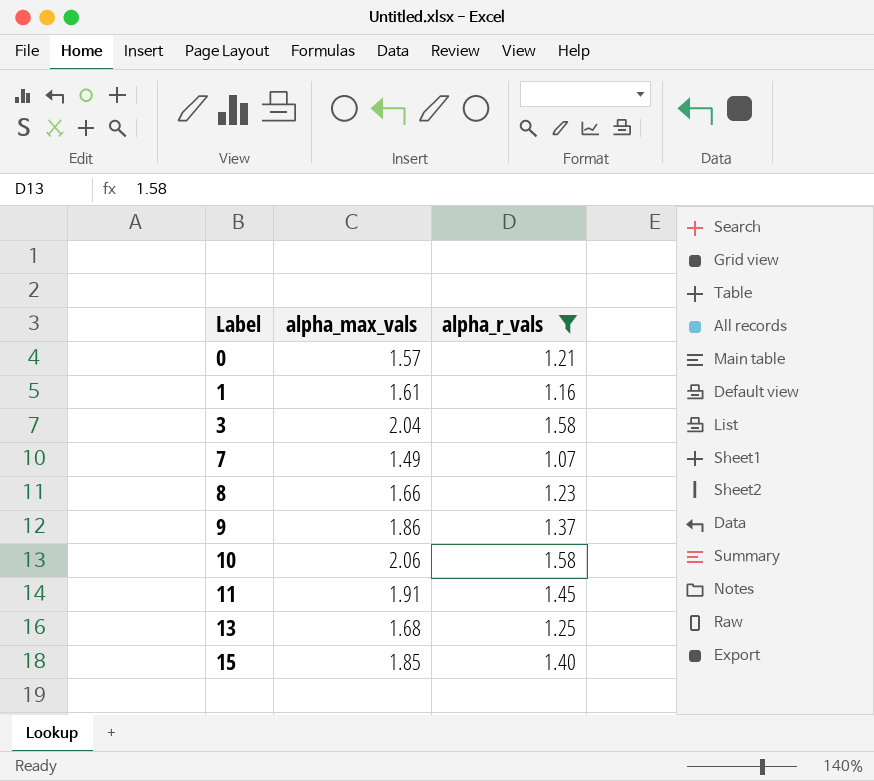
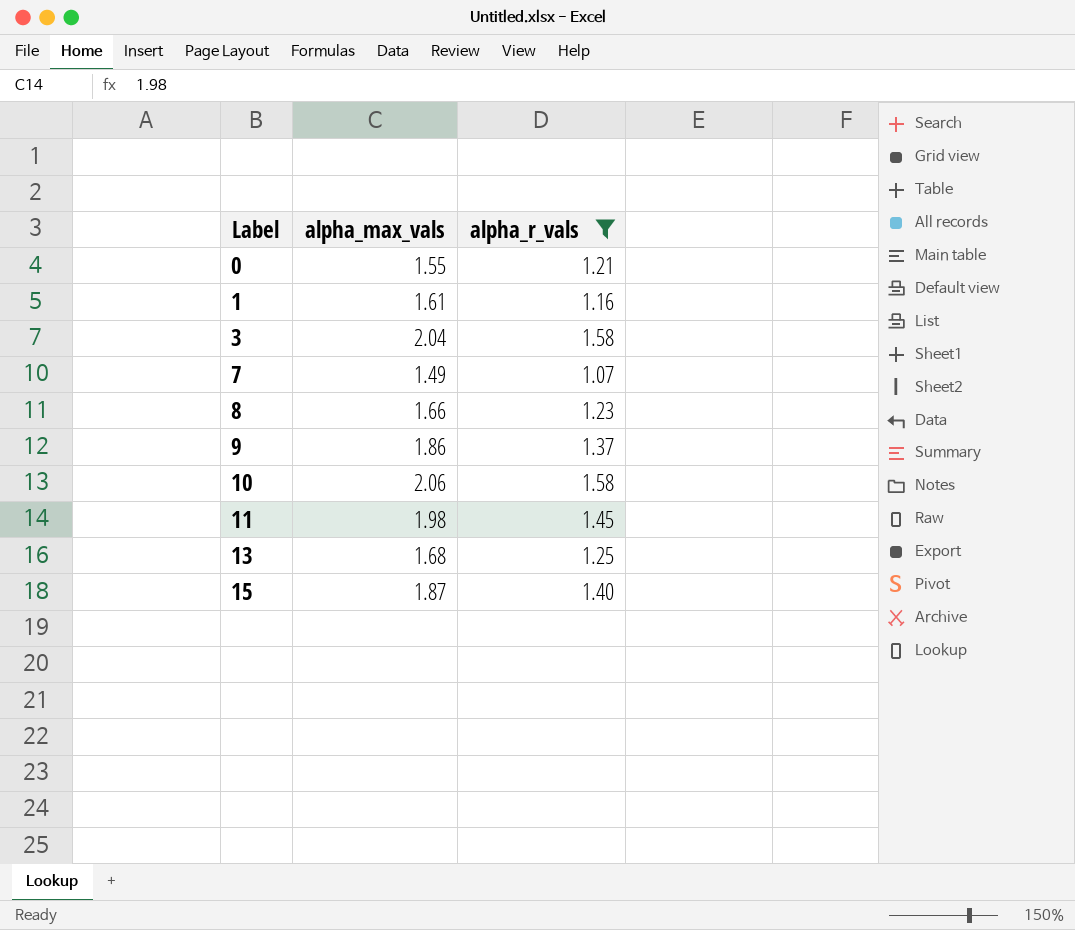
0 | alpha_max_vals: 1.57 -> 1.55
11 | alpha_max_vals: 1.91 -> 1.98
15 | alpha_max_vals: 1.85 -> 1.87

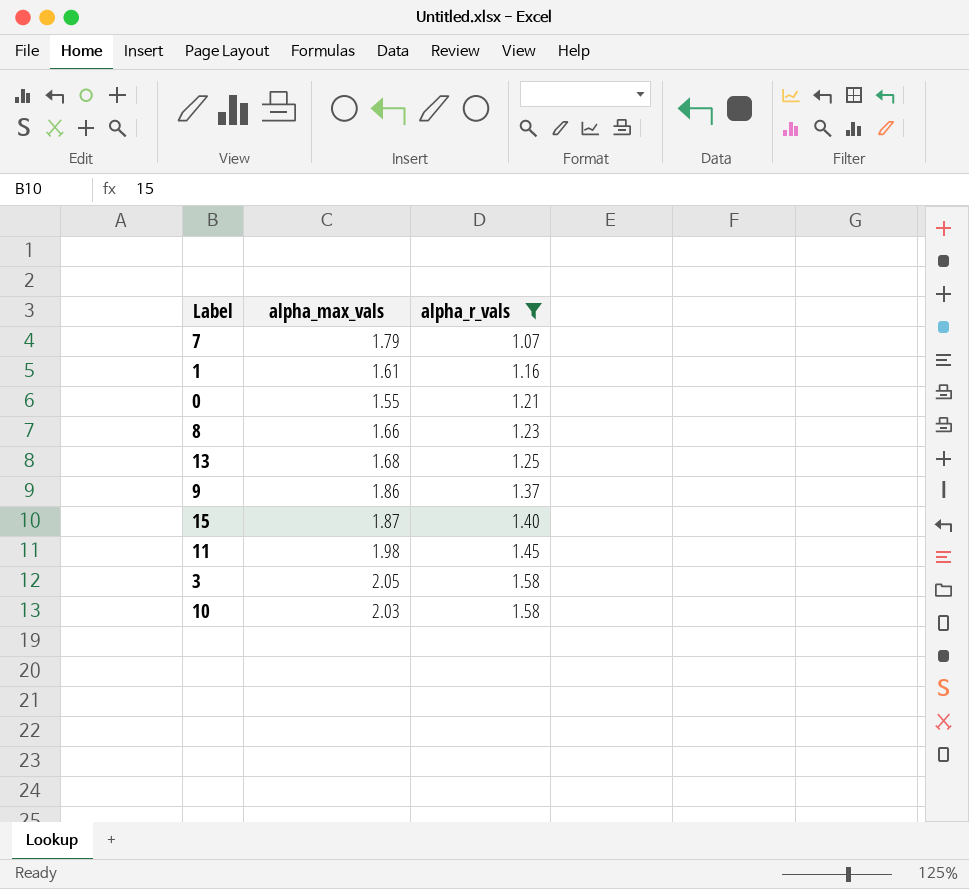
row order: Label ascending -> alpha_r_vals ascending
7 | alpha_max_vals: 1.49 -> 1.79
3 | alpha_max_vals: 2.04 -> 2.05
10 | alpha_max_vals: 2.06 -> 2.03

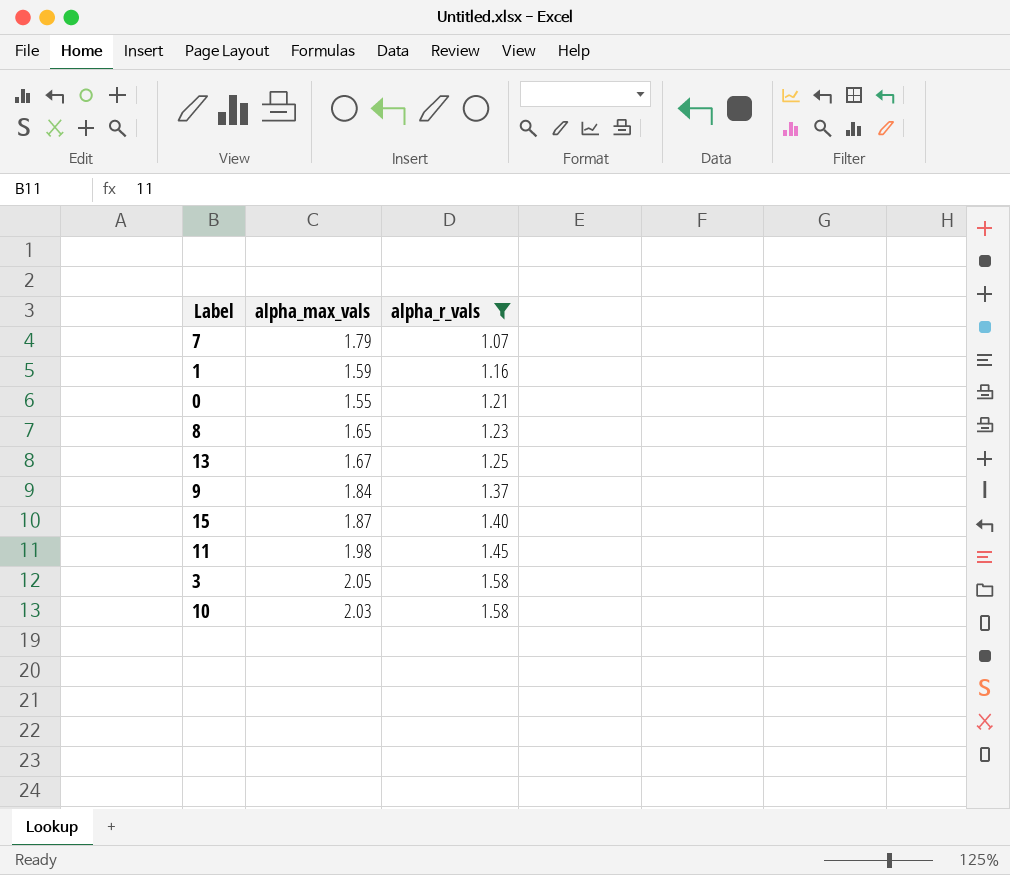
1 | alpha_max_vals: 1.61 -> 1.59
8 | alpha_max_vals: 1.66 -> 1.65
13 | alpha_max_vals: 1.68 -> 1.67
9 | alpha_max_vals: 1.86 -> 1.84

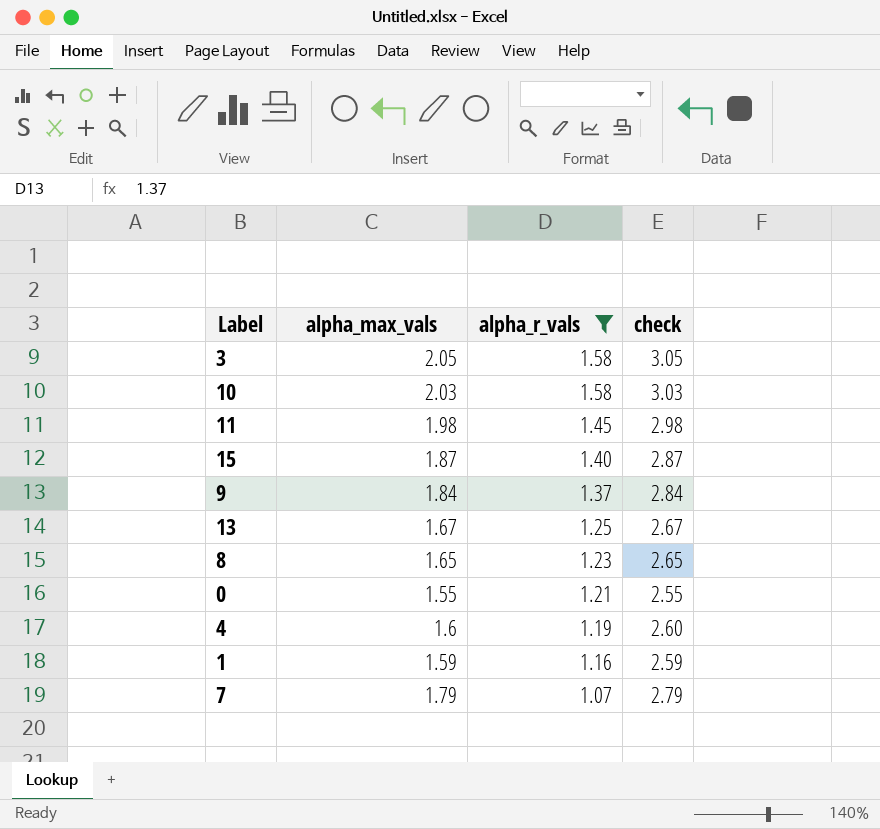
row order: alpha_r_vals ascending -> alpha_r_vals descending
column check | formula: none -> [alpha_max_vals] + 1
row 4: none -> 1.6 | 1.19 | 2.60

